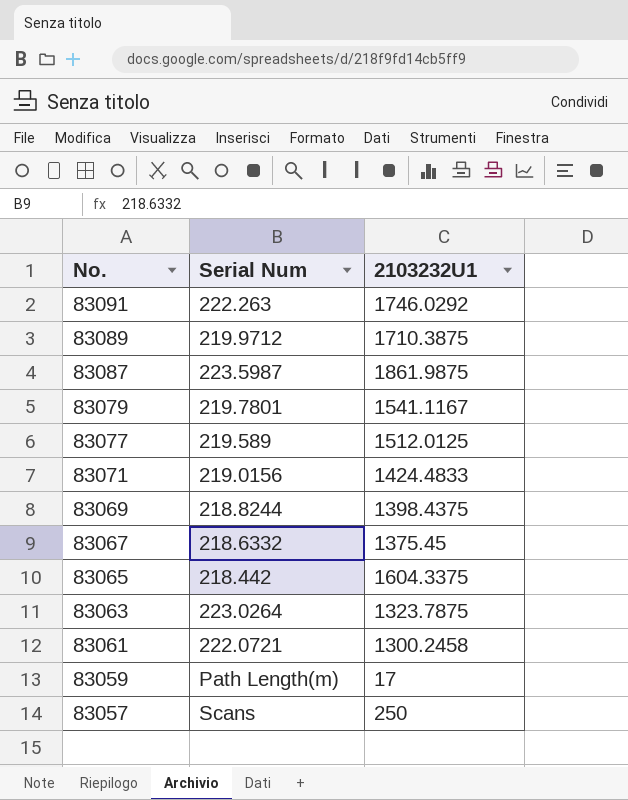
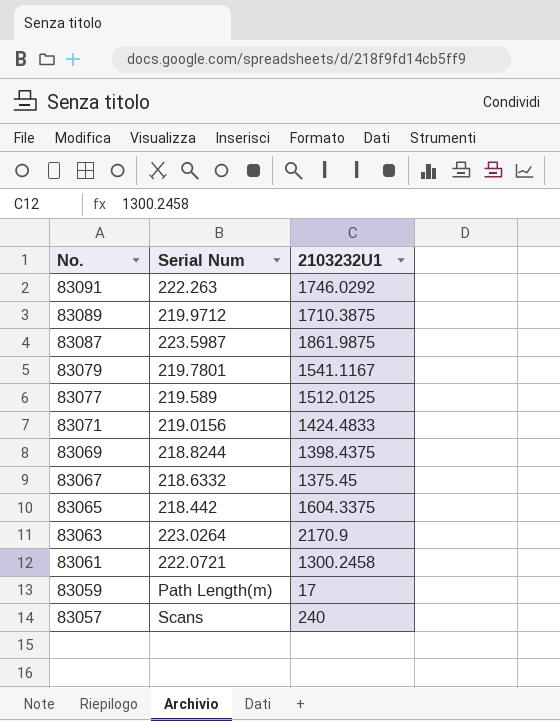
83063 | 2103232U1: 1323.7875 -> 2170.9
83057 | 2103232U1: 250 -> 240

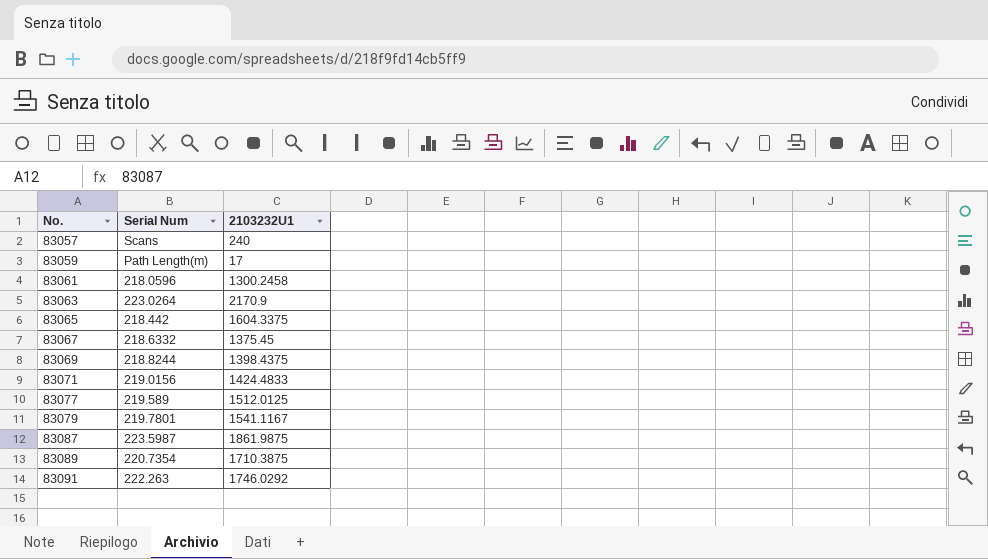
row order: No. descending -> No. ascending
83061 | Serial Num: 222.0721 -> 218.0596
83089 | Serial Num: 219.9712 -> 220.7354

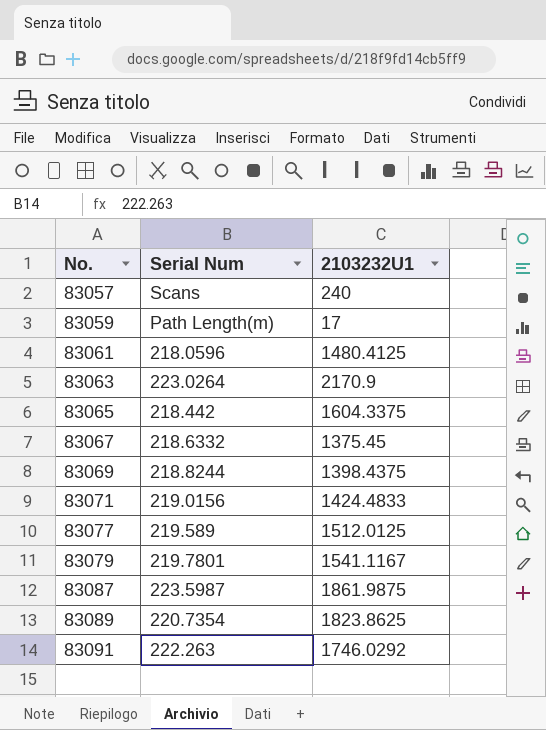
83061 | 2103232U1: 1300.2458 -> 1480.4125
83089 | 2103232U1: 1710.3875 -> 1823.8625

